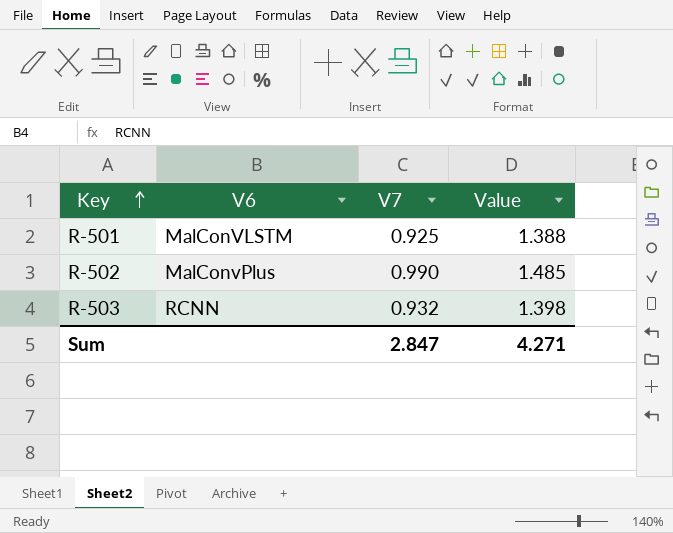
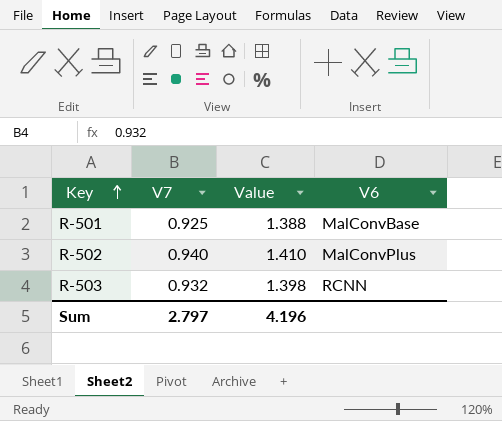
column V6 | position: 2 -> 4
R-501 | V6: MalConVLSTM -> MalConvBase
R-502 | V7: 0.990 -> 0.940
R-502 | Value: 1.485 -> 1.410
Sum | V7: 2.847 -> 2.797
Sum | Value: 4.271 -> 4.196

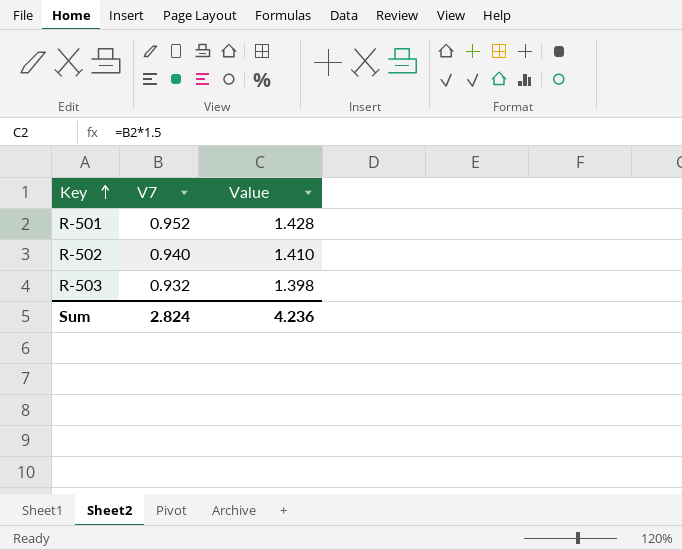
column V6 | position: 4 -> none
R-501 | V7: 0.925 -> 0.952
R-501 | Value: 1.388 -> 1.428
Sum | V7: 2.797 -> 2.824
Sum | Value: 4.196 -> 4.236

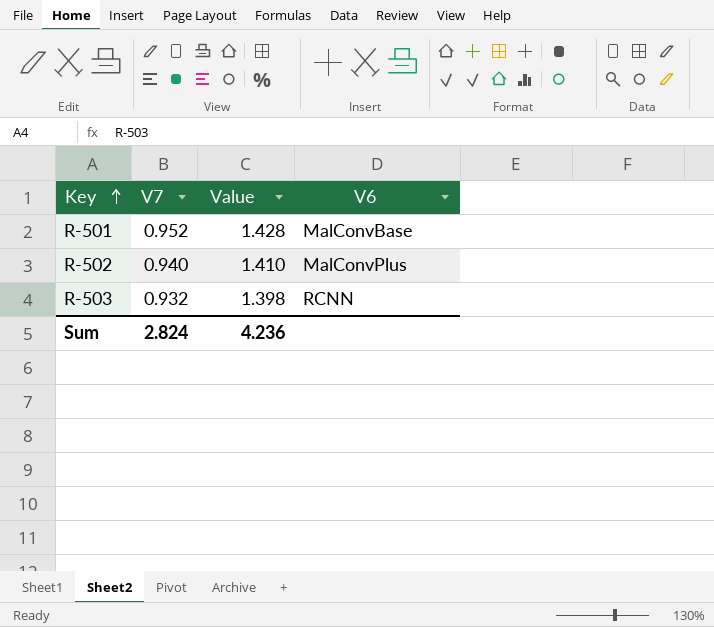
column V6 | position: none -> 4

